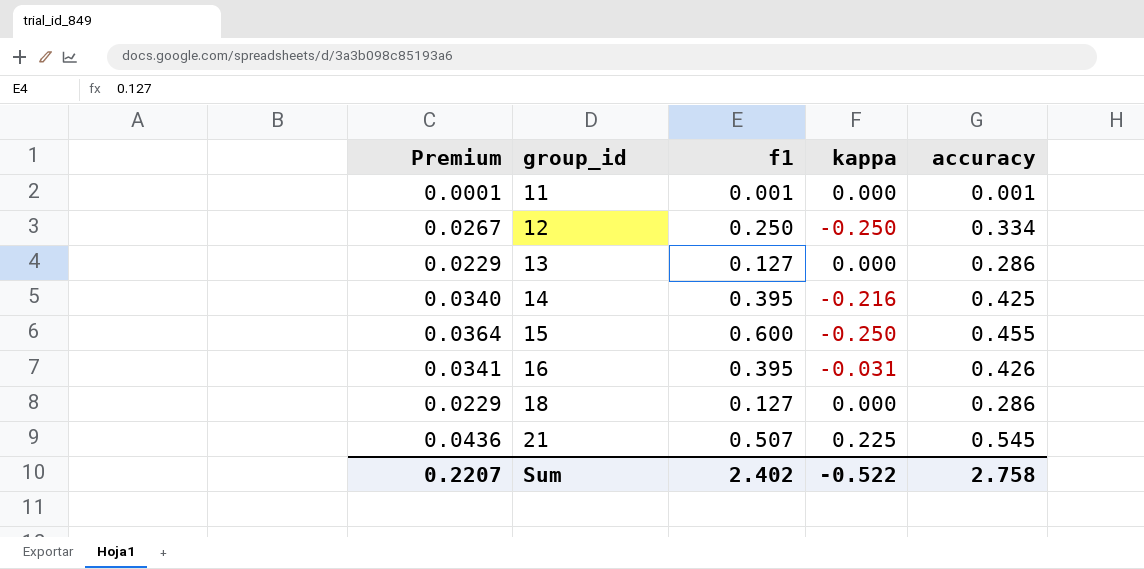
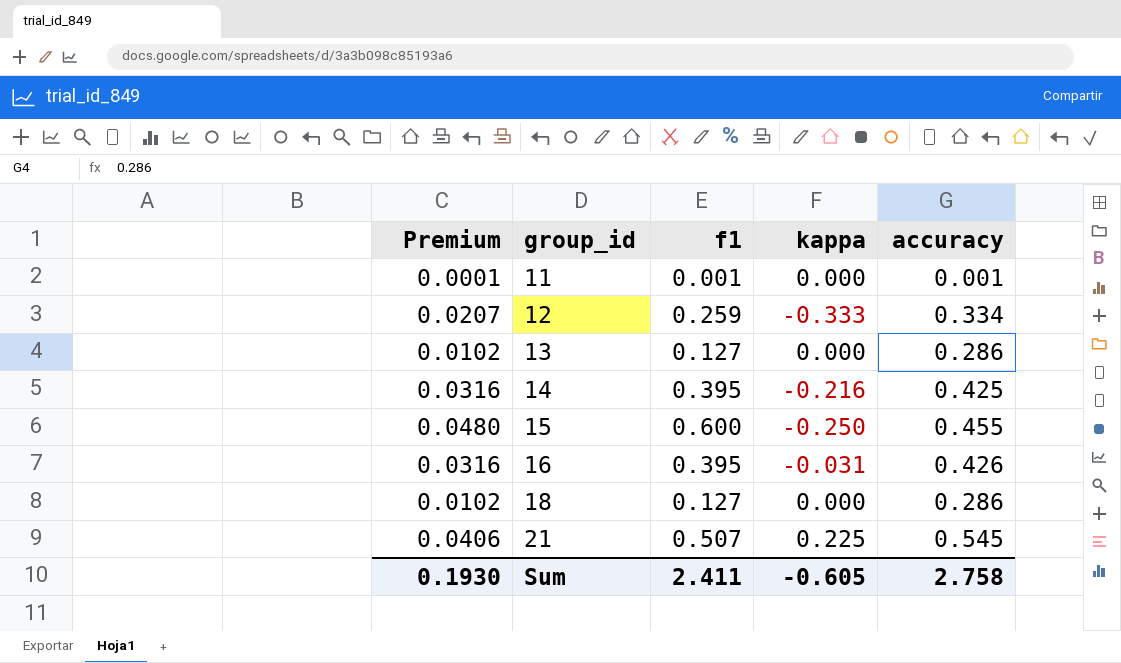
column Premium | formula: [accuracy] * 0.08 -> [f1] * 0.08
12 | f1: 0.250 -> 0.259
12 | kappa: -0.250 -> -0.333
Sum | Premium: 0.2207 -> 0.1930
Sum | f1: 2.402 -> 2.411
Sum | kappa: -0.522 -> -0.605

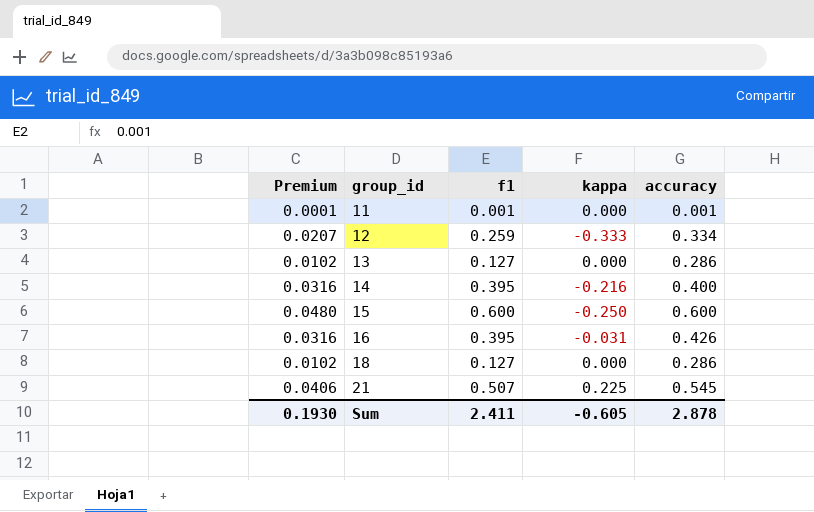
14 | accuracy: 0.425 -> 0.400
15 | accuracy: 0.455 -> 0.600
Sum | accuracy: 2.758 -> 2.878

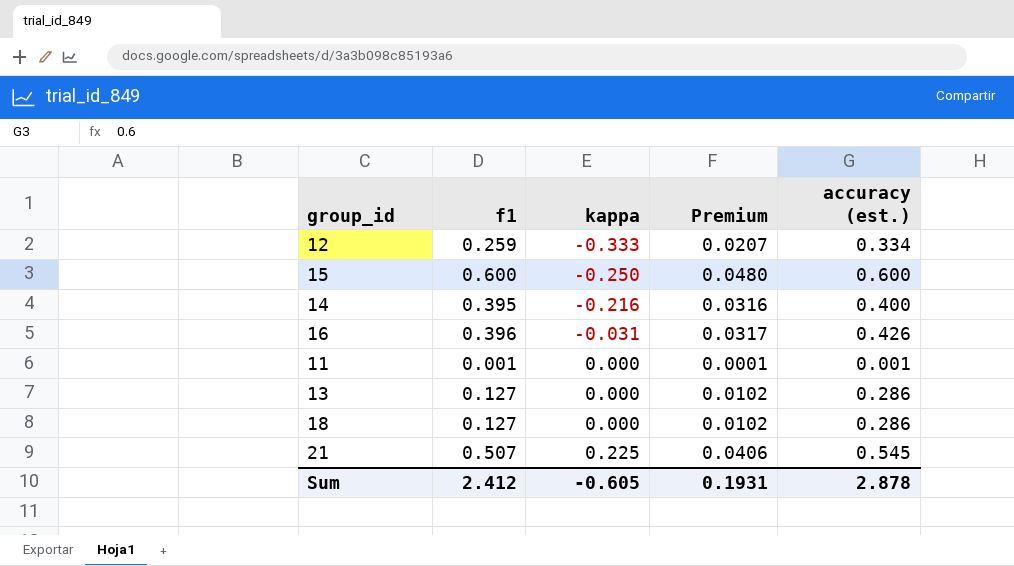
row order: group_id ascending -> kappa ascending
column Premium | position: 1 -> 4
column name: accuracy -> accuracy (est.)
16 | f1: 0.395 -> 0.396
16 | Premium: 0.0316 -> 0.0317
Sum | f1: 2.411 -> 2.412
Sum | Premium: 0.1930 -> 0.1931

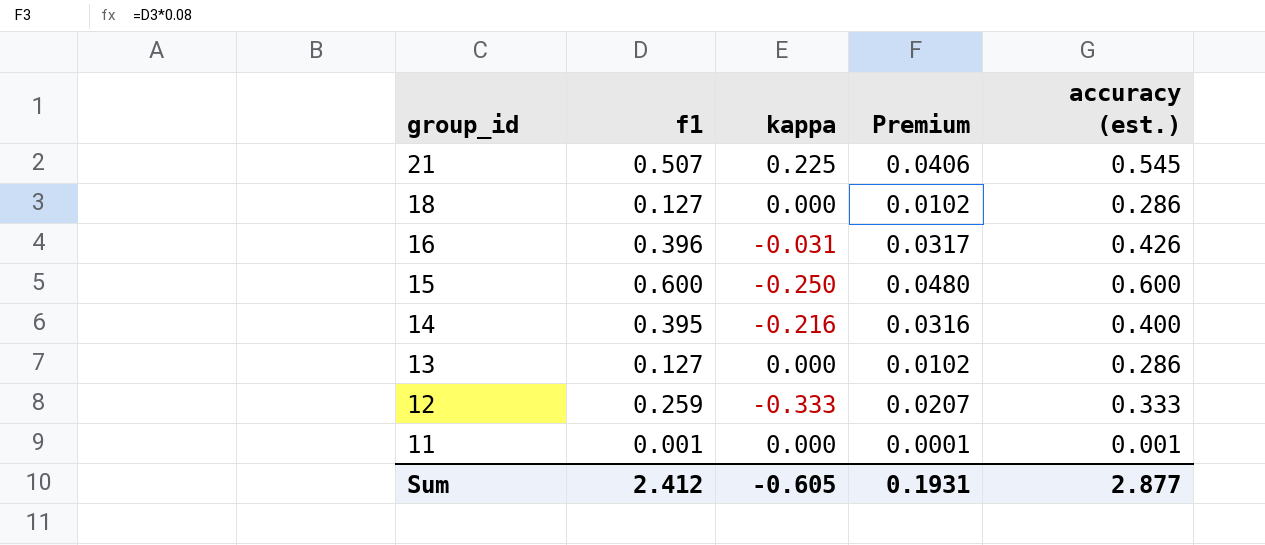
row order: kappa ascending -> group_id descending
12 | accuracy (est.): 0.334 -> 0.333
Sum | accuracy (est.): 2.878 -> 2.877

